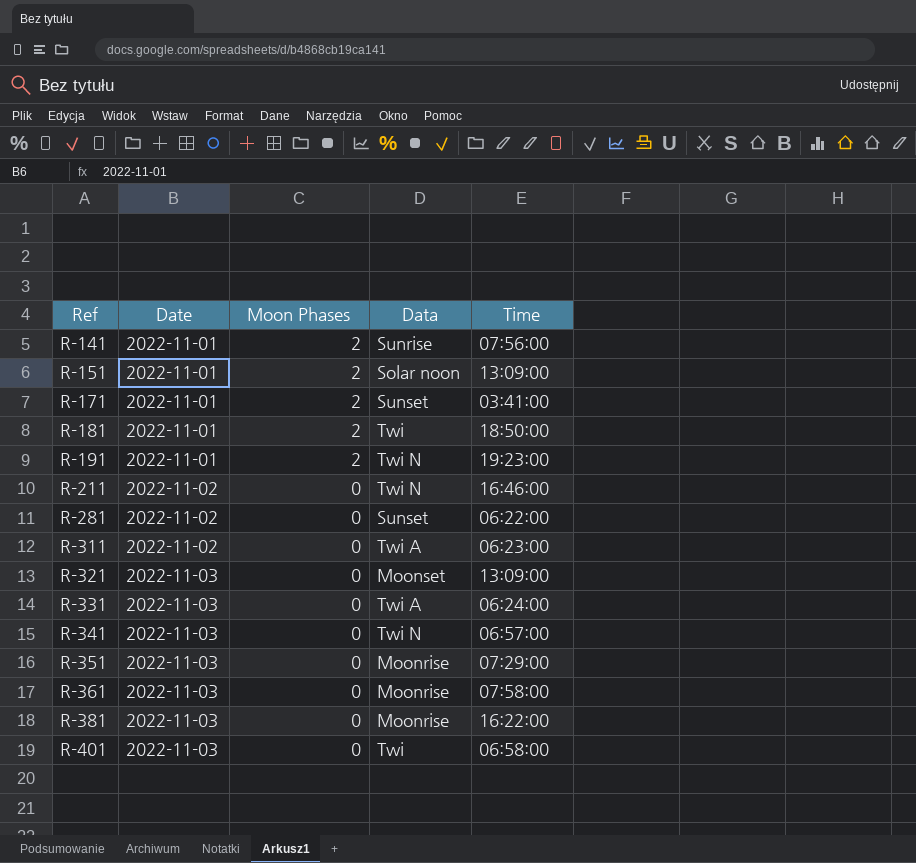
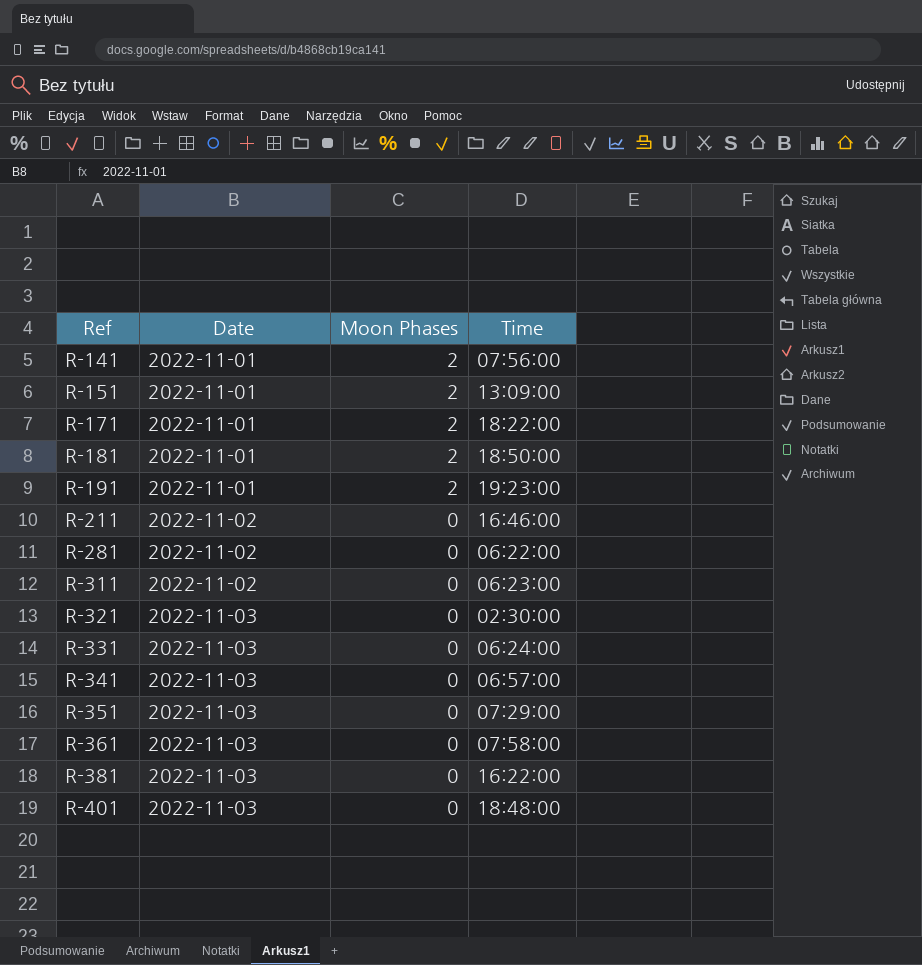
column Data | position: 4 -> none
R-171 | Time: 03:41:00 -> 18:22:00
R-321 | Time: 13:09:00 -> 02:30:00
R-401 | Time: 06:58:00 -> 18:48:00

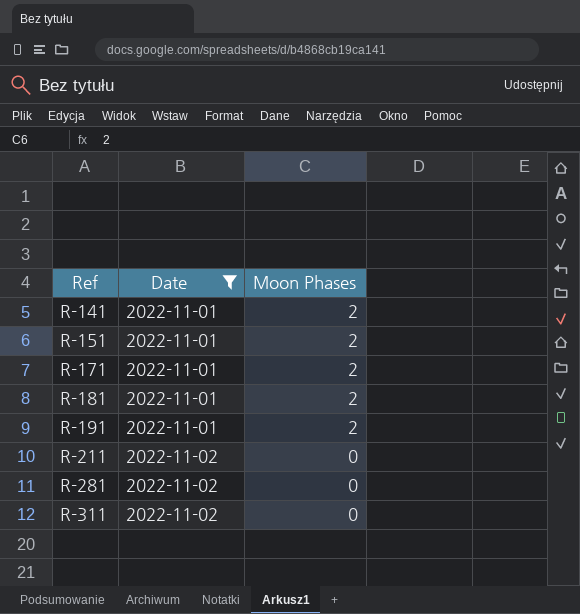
filter: none -> Date != 2022-11-03
column Time | position: 4 -> none

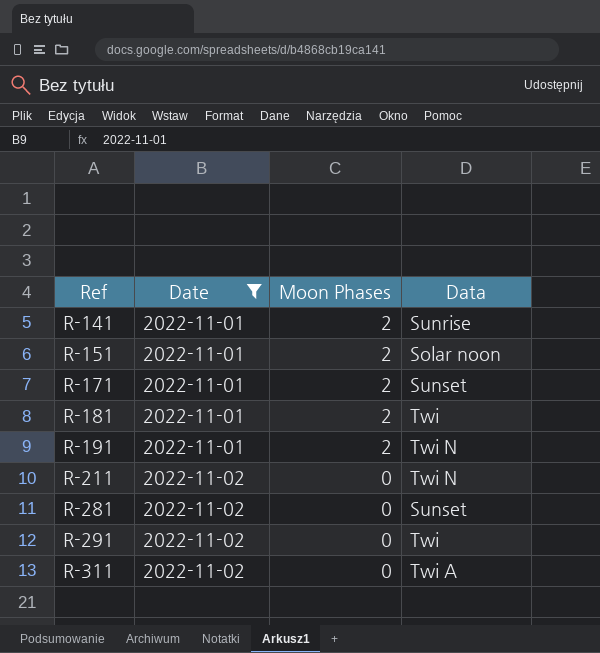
column Data | position: none -> 4
row R-291: none -> 2022-11-02 | 0 | Twi

